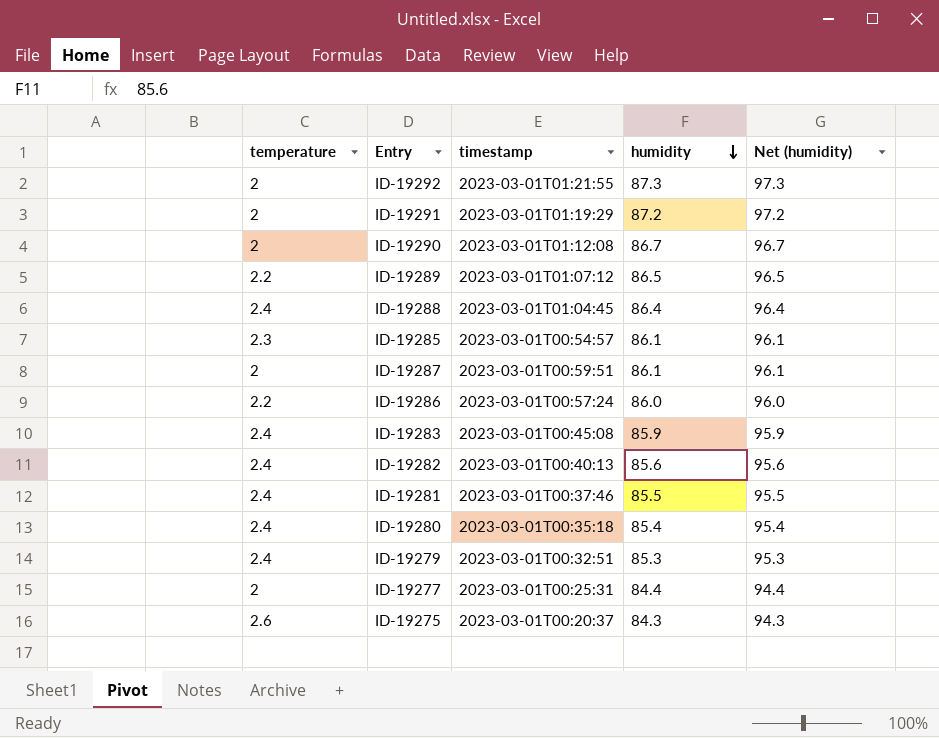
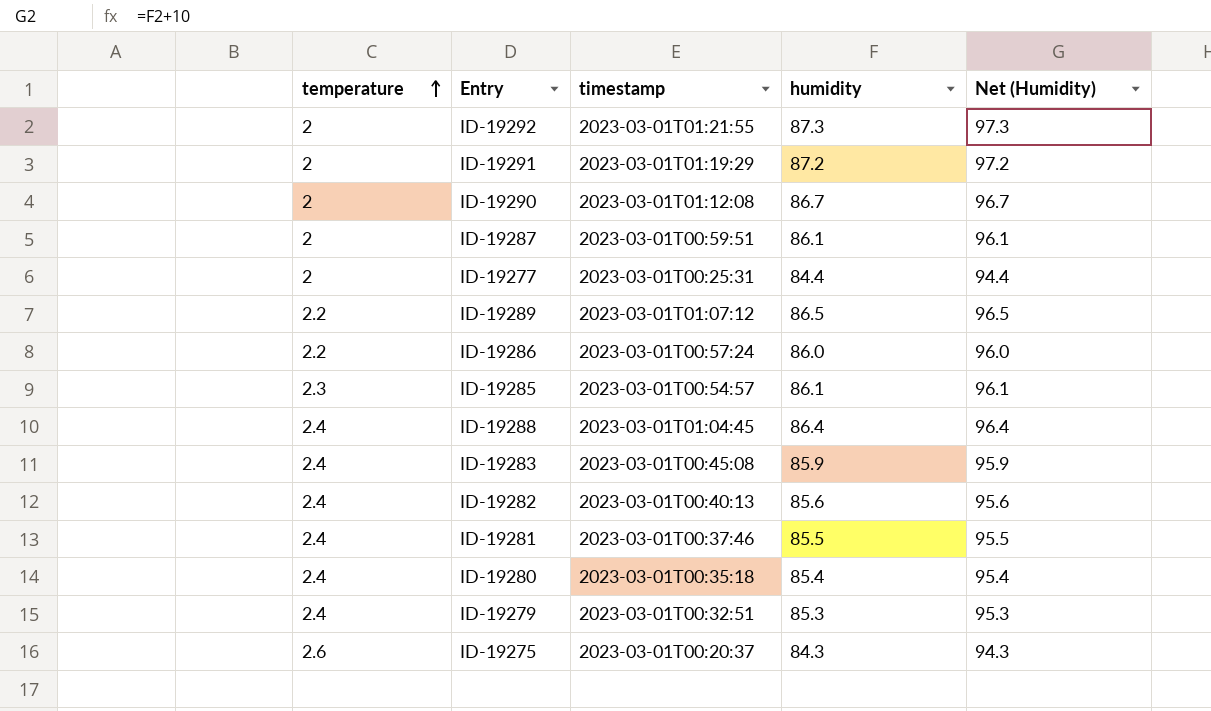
row order: humidity descending -> temperature ascending
column name: Net (humidity) -> Net (Humidity)

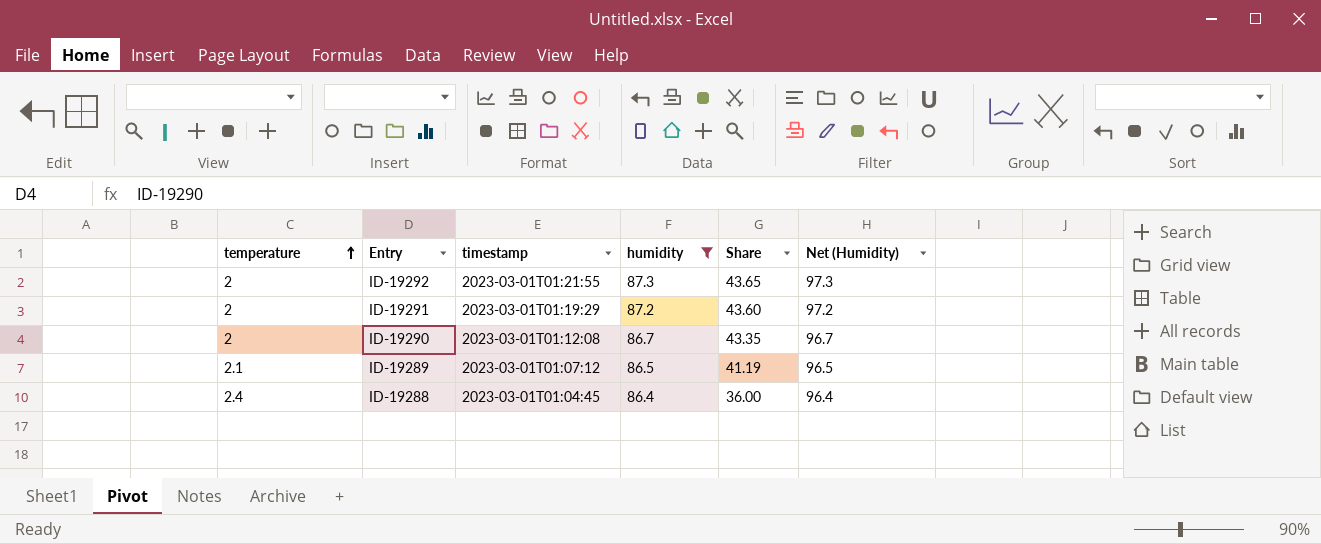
filter: none -> humidity >= 86.4
column Share | formula: none -> [humidity] / [temperature]
ID-19289 | temperature: 2.2 -> 2.1

